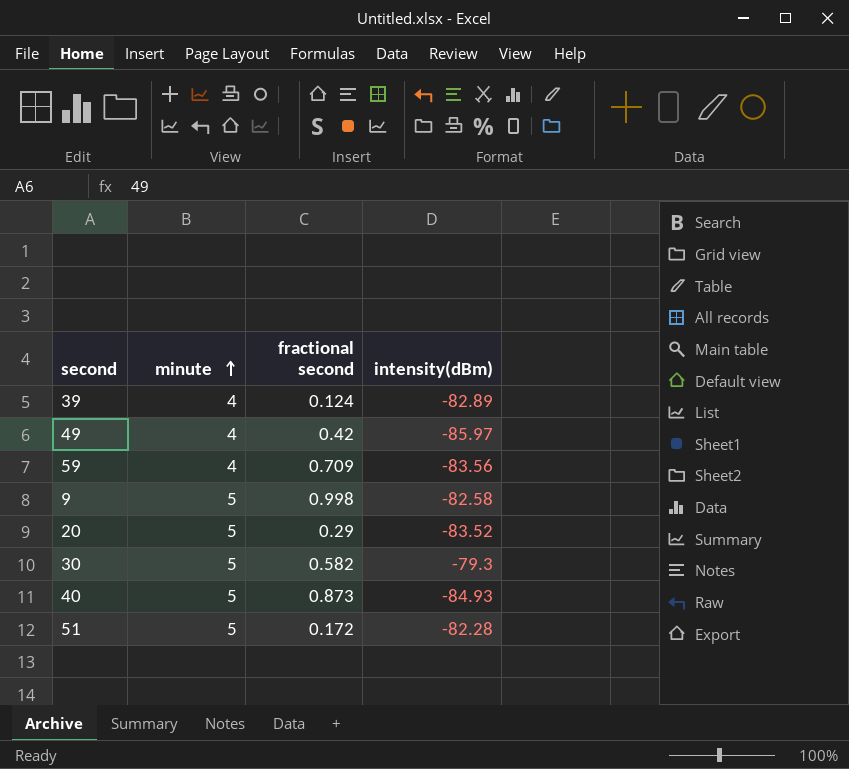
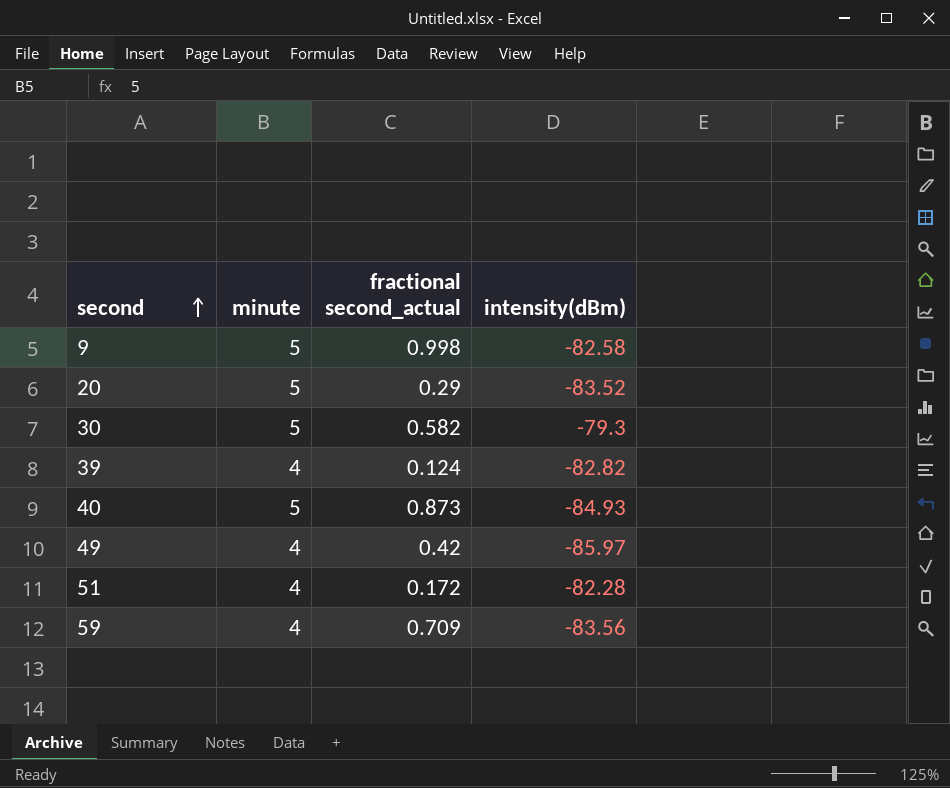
row order: minute ascending -> second ascending
column name: fractional second -> fractional second_actual
39 | intensity(dBm): -82.89 -> -82.82
51 | minute: 5 -> 4

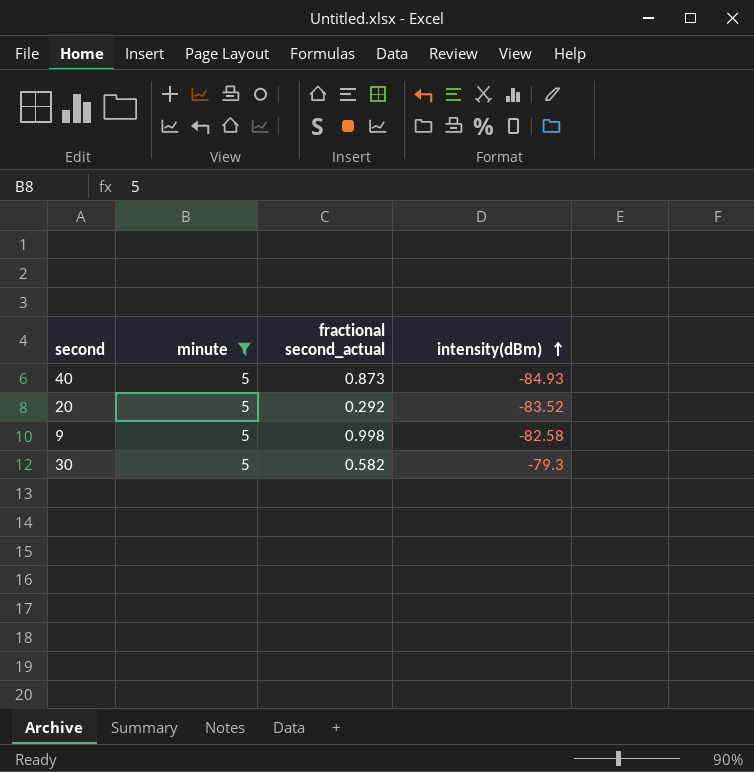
filter: none -> minute = 5
row order: second ascending -> intensity(dBm) ascending
20 | fractional second_actual: 0.29 -> 0.292

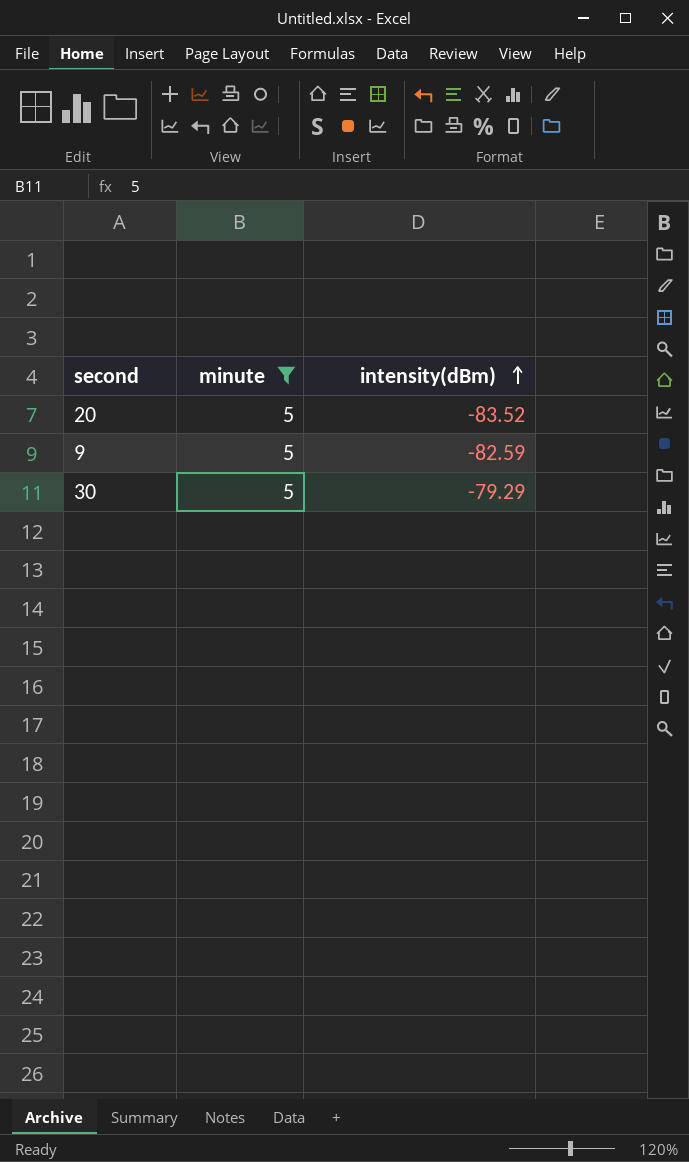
column fractional second_actual | position: 3 -> none
row 40: 5 | 0.873 | -84.93 -> none
9 | intensity(dBm): -82.58 -> -82.59
30 | intensity(dBm): -79.3 -> -79.29

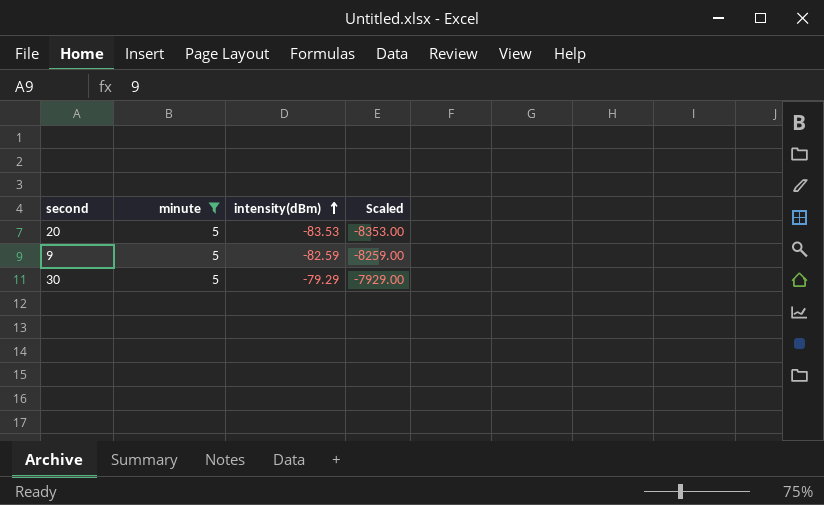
column Scaled | formula: none -> [intensity(dBm)] * 100
20 | intensity(dBm): -83.52 -> -83.53

